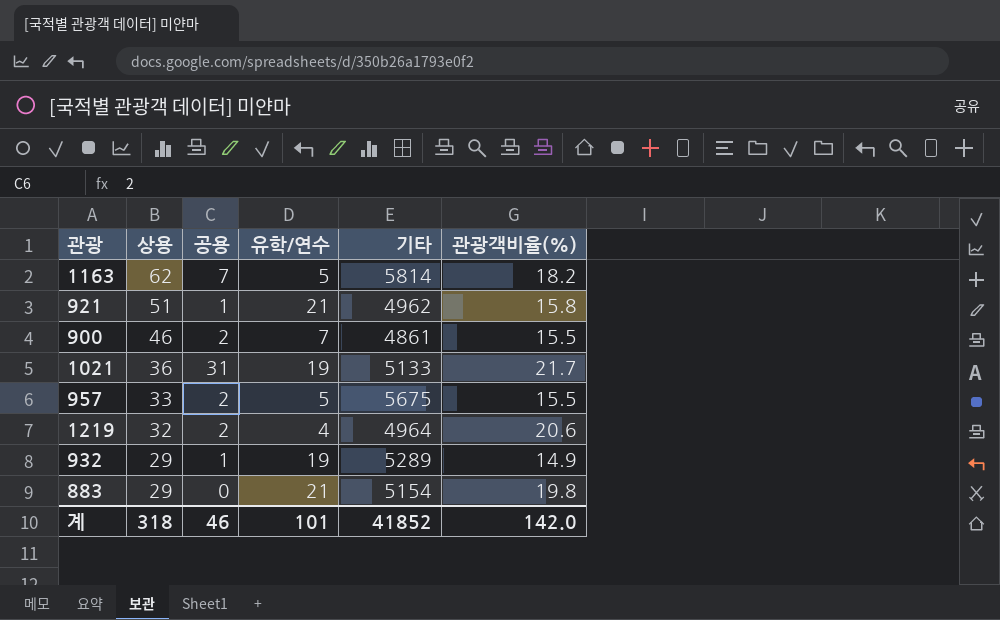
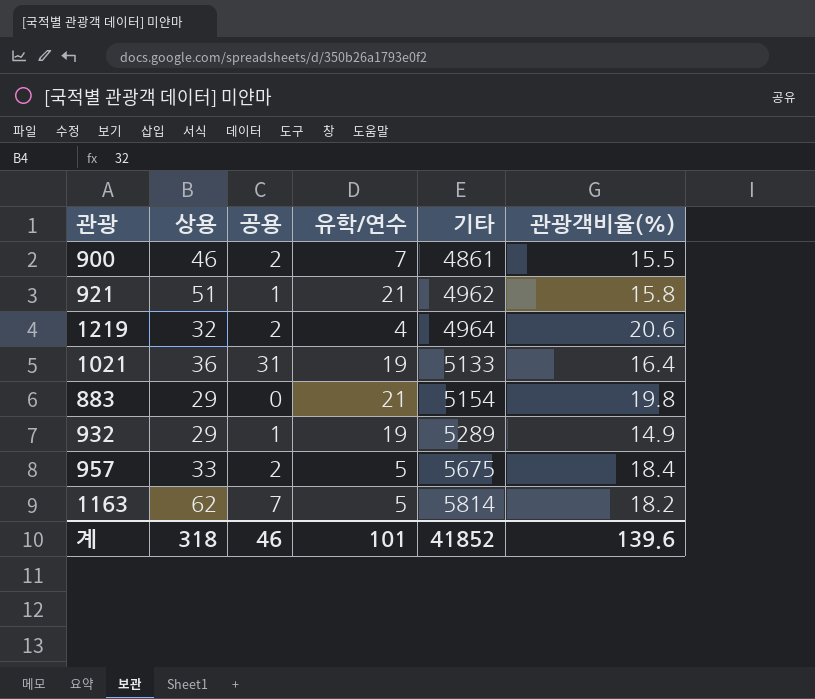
row order: 상용 descending -> 기타 ascending
1021 | 관광객비율(%): 21.7 -> 16.4
957 | 관광객비율(%): 15.5 -> 18.4
계 | 관광객비율(%): 142.0 -> 139.6

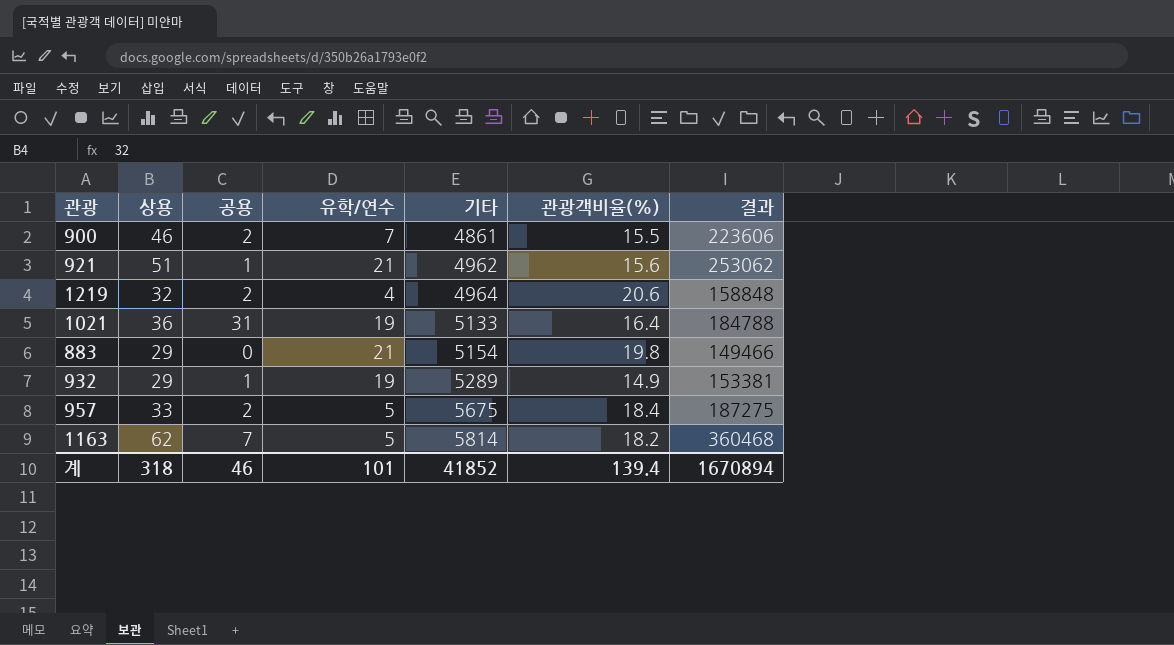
column 결과 | formula: none -> [상용] * [기타]
921 | 관광객비율(%): 15.8 -> 15.6
계 | 관광객비율(%): 139.6 -> 139.4

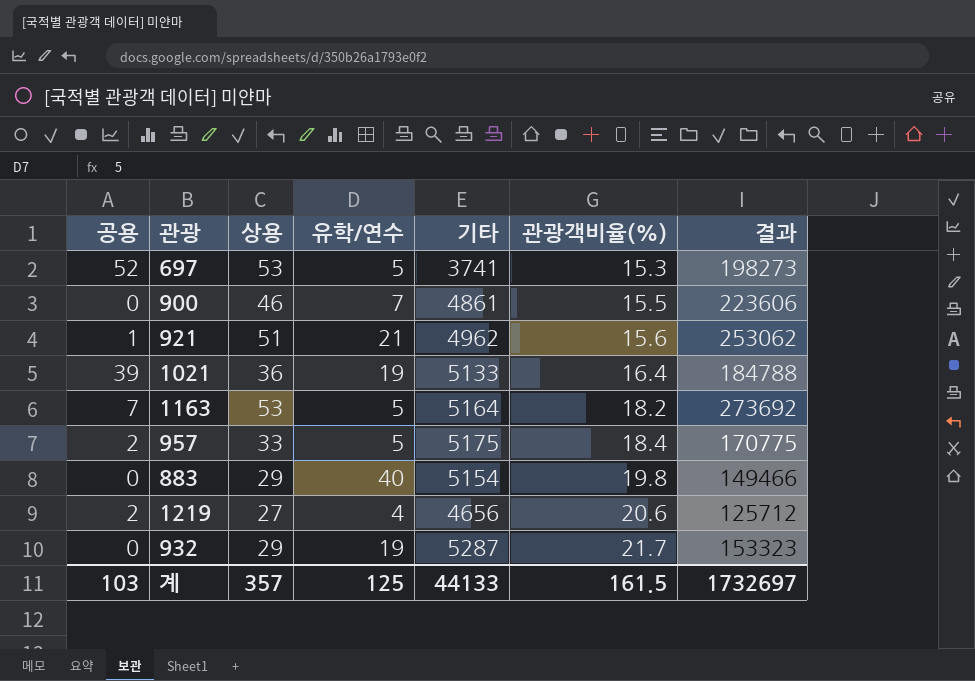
row order: 기타 ascending -> 관광객비율(%) ascending
column 공용 | position: 3 -> 1
row 697: none -> 52 | 53 | 5 | 3741 | 15.3 | 198273
900 | 공용: 2 -> 0
1021 | 공용: 31 -> 39
1163 | 상용: 62 -> 53
1163 | 기타: 5814 -> 5164
1163 | 결과: 360468 -> 273692
957 | 기타: 5675 -> 5175
957 | 결과: 187275 -> 170775
883 | 유학/연수: 21 -> 40
1219 | 상용: 32 -> 27
1219 | 기타: 4964 -> 4656
1219 | 결과: 158848 -> 125712
932 | 공용: 1 -> 0
932 | 기타: 5289 -> 5287
932 | 관광객비율(%): 14.9 -> 21.7
932 | 결과: 153381 -> 153323
계 | 공용: 46 -> 103
계 | 상용: 318 -> 357
계 | 유학/연수: 101 -> 125
계 | 기타: 41852 -> 44133
계 | 관광객비율(%): 139.4 -> 161.5
계 | 결과: 1670894 -> 1732697

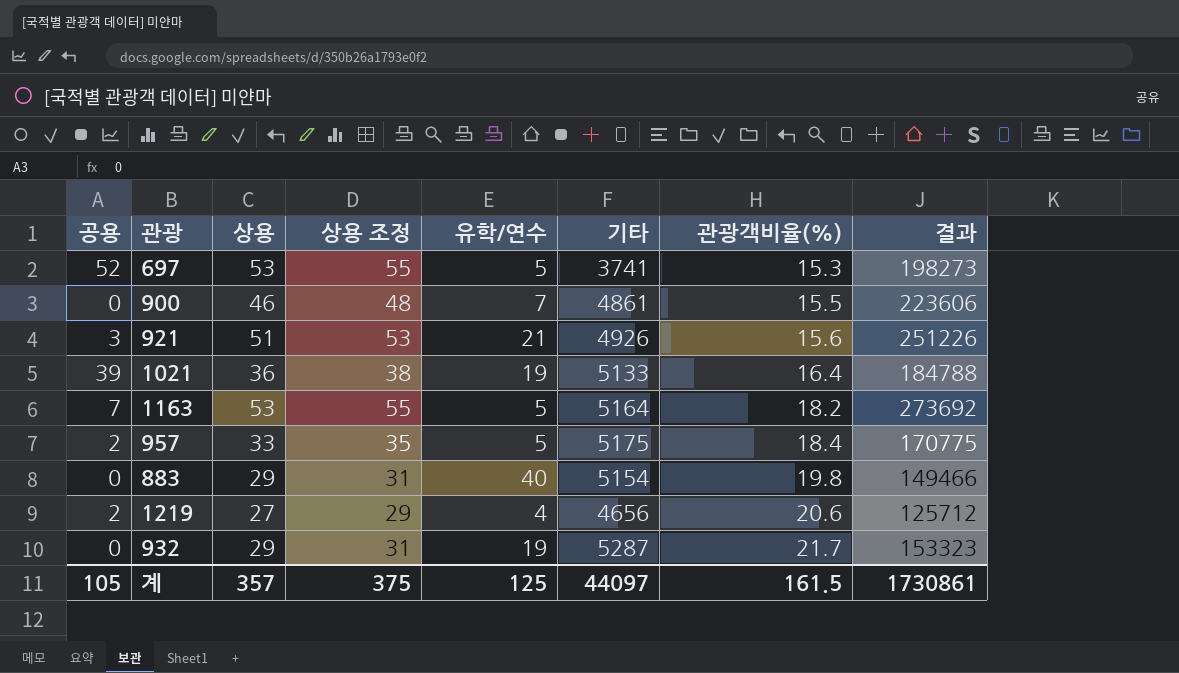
column 상용 조정 | formula: none -> [상용] + 2
921 | 공용: 1 -> 3
921 | 기타: 4962 -> 4926
921 | 결과: 253062 -> 251226
계 | 공용: 103 -> 105
계 | 기타: 44133 -> 44097
계 | 결과: 1732697 -> 1730861

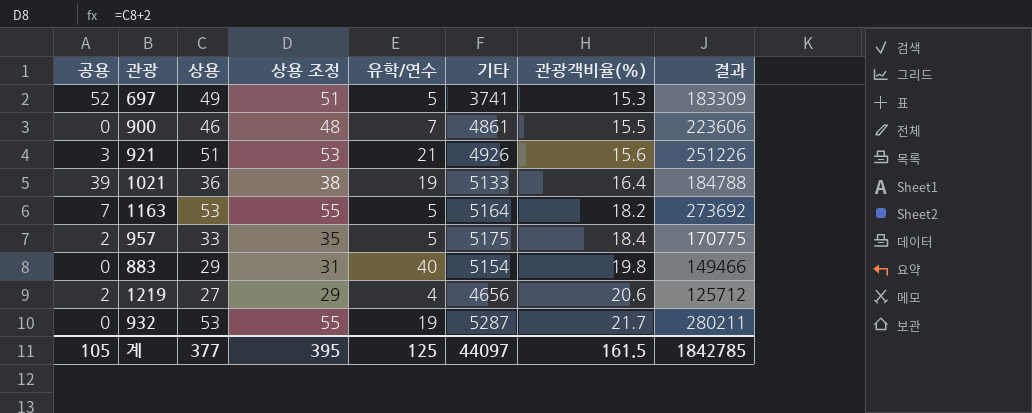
697 | 상용: 53 -> 49
697 | 상용 조정: 55 -> 51
697 | 결과: 198273 -> 183309
932 | 상용: 29 -> 53
932 | 상용 조정: 31 -> 55
932 | 결과: 153323 -> 280211
계 | 상용: 357 -> 377
계 | 상용 조정: 375 -> 395
계 | 결과: 1730861 -> 1842785

